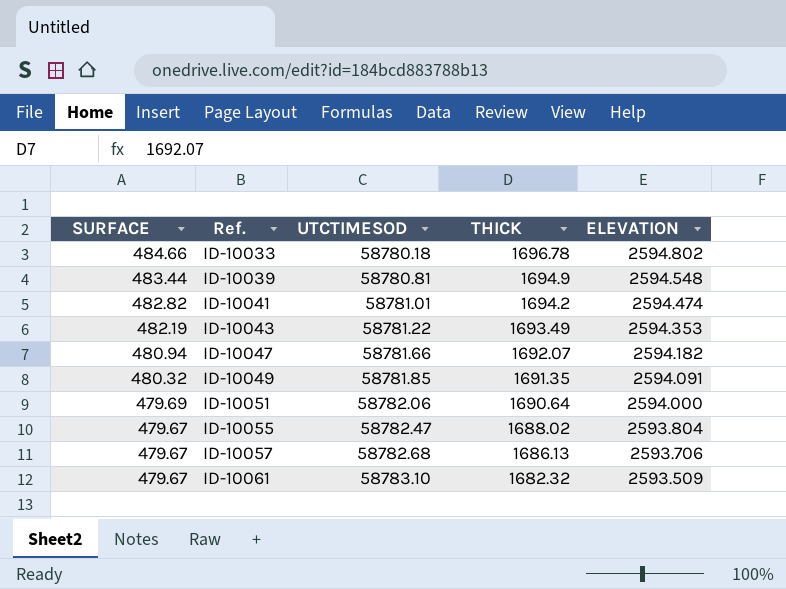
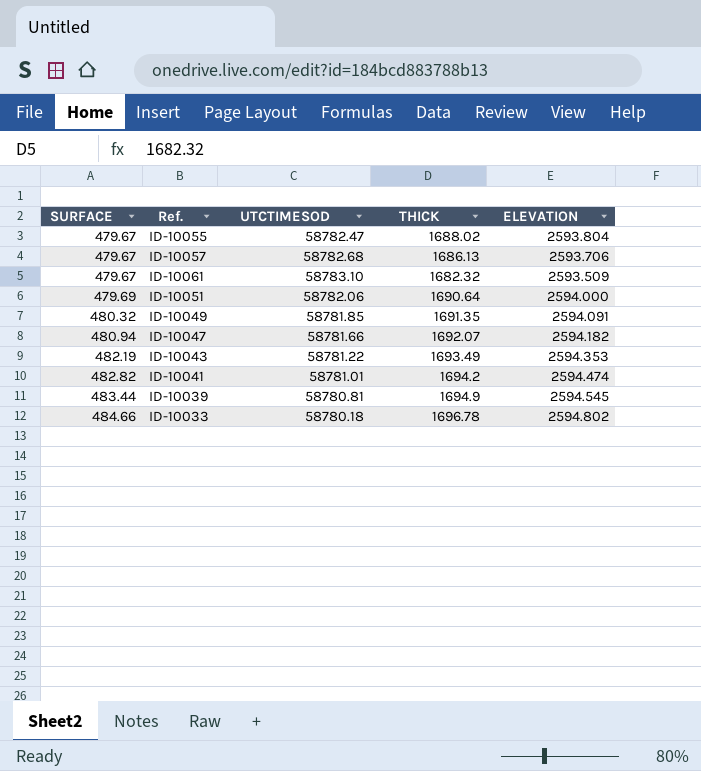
row order: SURFACE descending -> SURFACE ascending
ID-10039 | ELEVATION: 2594.548 -> 2594.545

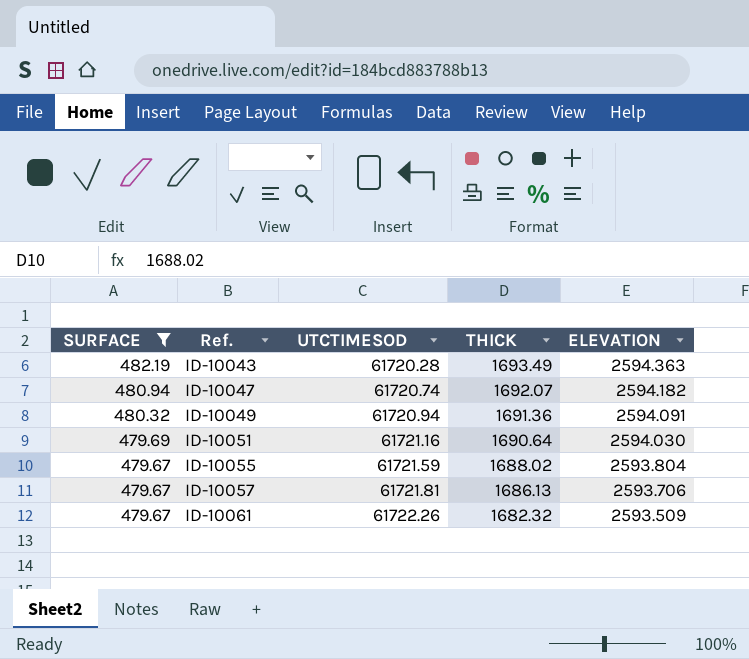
filter: none -> SURFACE <= 482.19
row order: SURFACE ascending -> SURFACE descending
ID-10043 | UTCTIMESOD: 58781.22 -> 61720.28
ID-10043 | ELEVATION: 2594.353 -> 2594.363
ID-10047 | UTCTIMESOD: 58781.66 -> 61720.74
ID-10049 | UTCTIMESOD: 58781.85 -> 61720.94
ID-10049 | THICK: 1691.35 -> 1691.36
ID-10051 | UTCTIMESOD: 58782.06 -> 61721.16
ID-10051 | ELEVATION: 2594.000 -> 2594.030
ID-10055 | UTCTIMESOD: 58782.47 -> 61721.59
ID-10057 | UTCTIMESOD: 58782.68 -> 61721.81
ID-10061 | UTCTIMESOD: 58783.10 -> 61722.26

